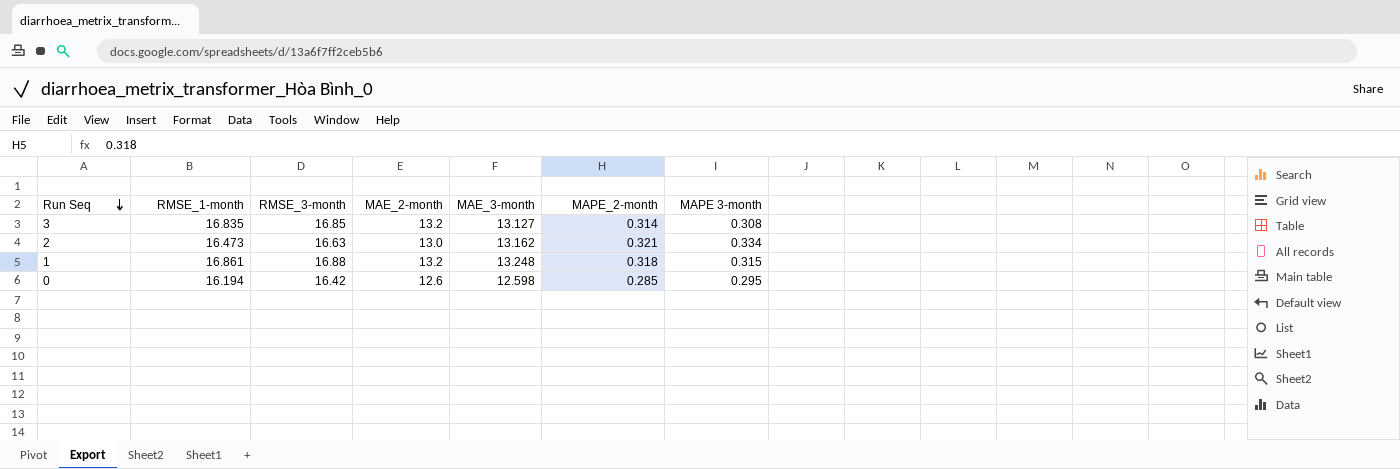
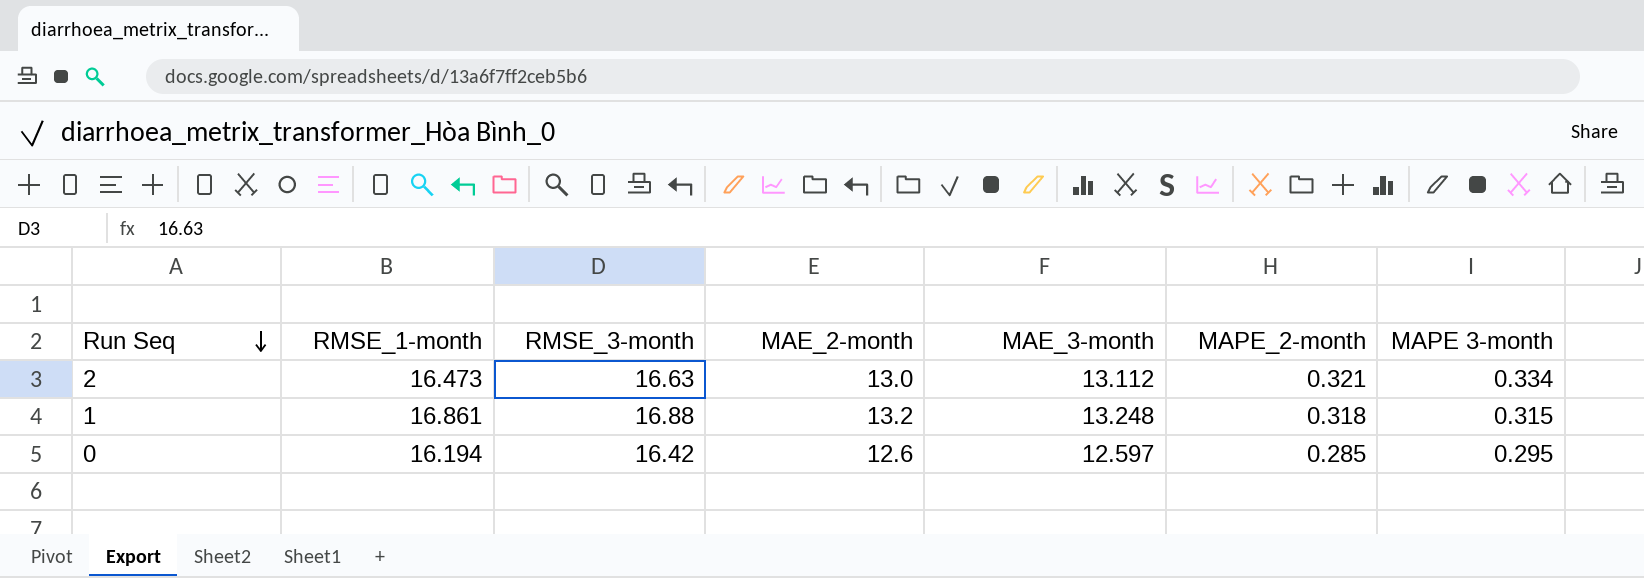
row 3: 16.835 | 16.85 | 13.2 | 13.127 | 0.314 | 0.308 -> none
2 | MAE_3-month: 13.162 -> 13.112
0 | MAE_3-month: 12.598 -> 12.597

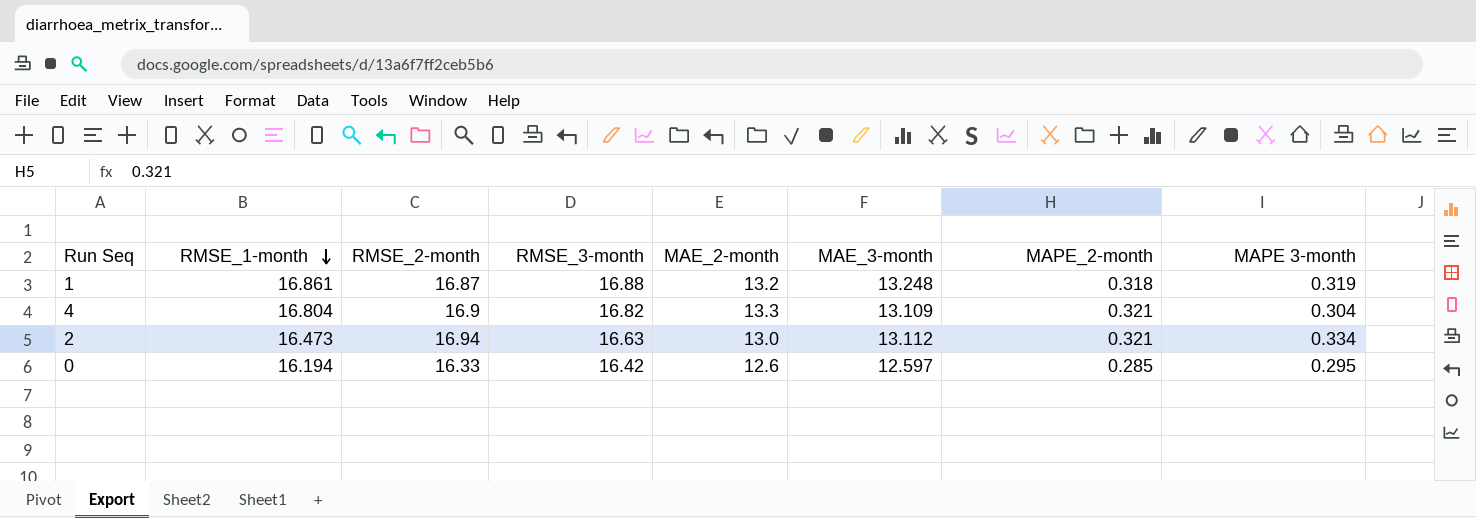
row order: Run Seq descending -> RMSE_1-month descending
column RMSE_2-month | position: none -> 3
1 | MAPE 3-month: 0.315 -> 0.319
row 4: none -> 16.804 | 16.9 | 16.82 | 13.3 | 13.109 | 0.321 | 0.304

